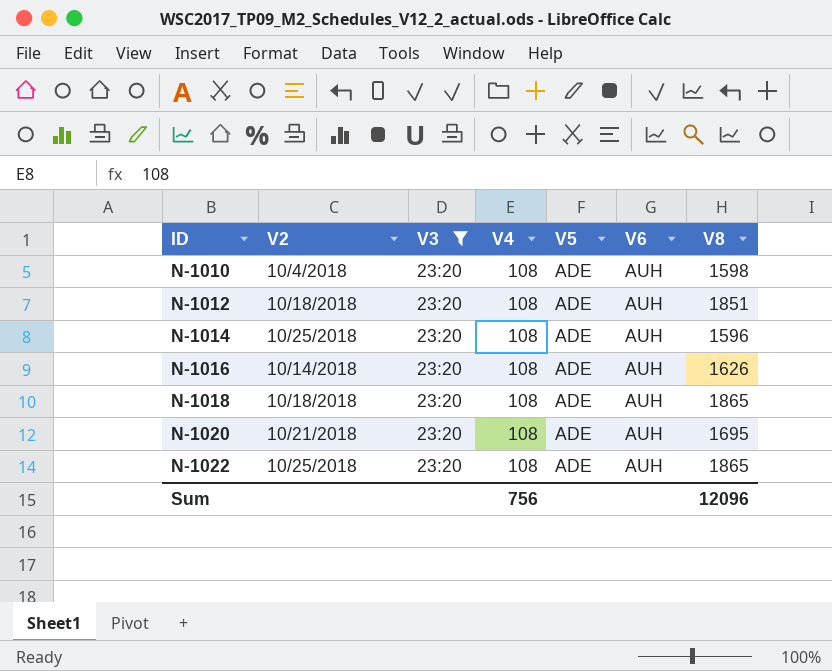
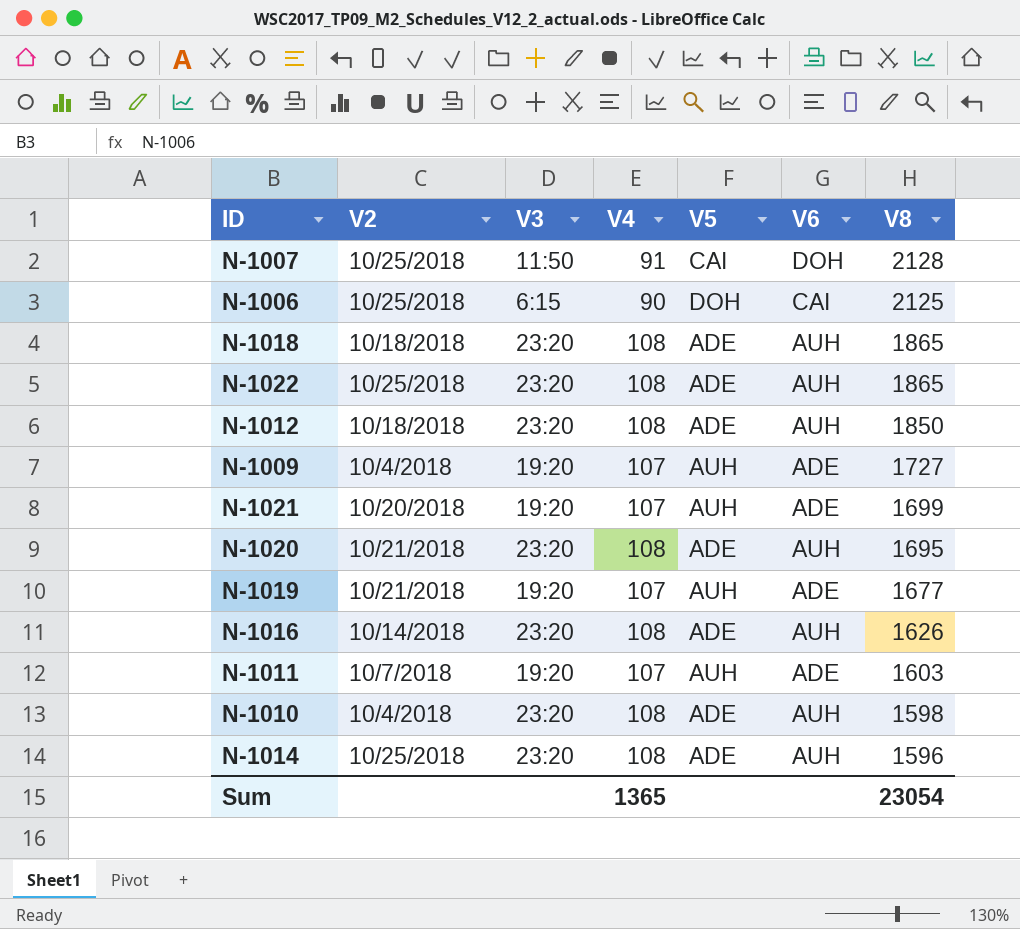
filter: V3 = 23:20 -> none
row order: ID ascending -> V8 descending
N-1012 | V8: 1851 -> 1850
Sum | V4: 756 -> 1365
Sum | V8: 12096 -> 23054

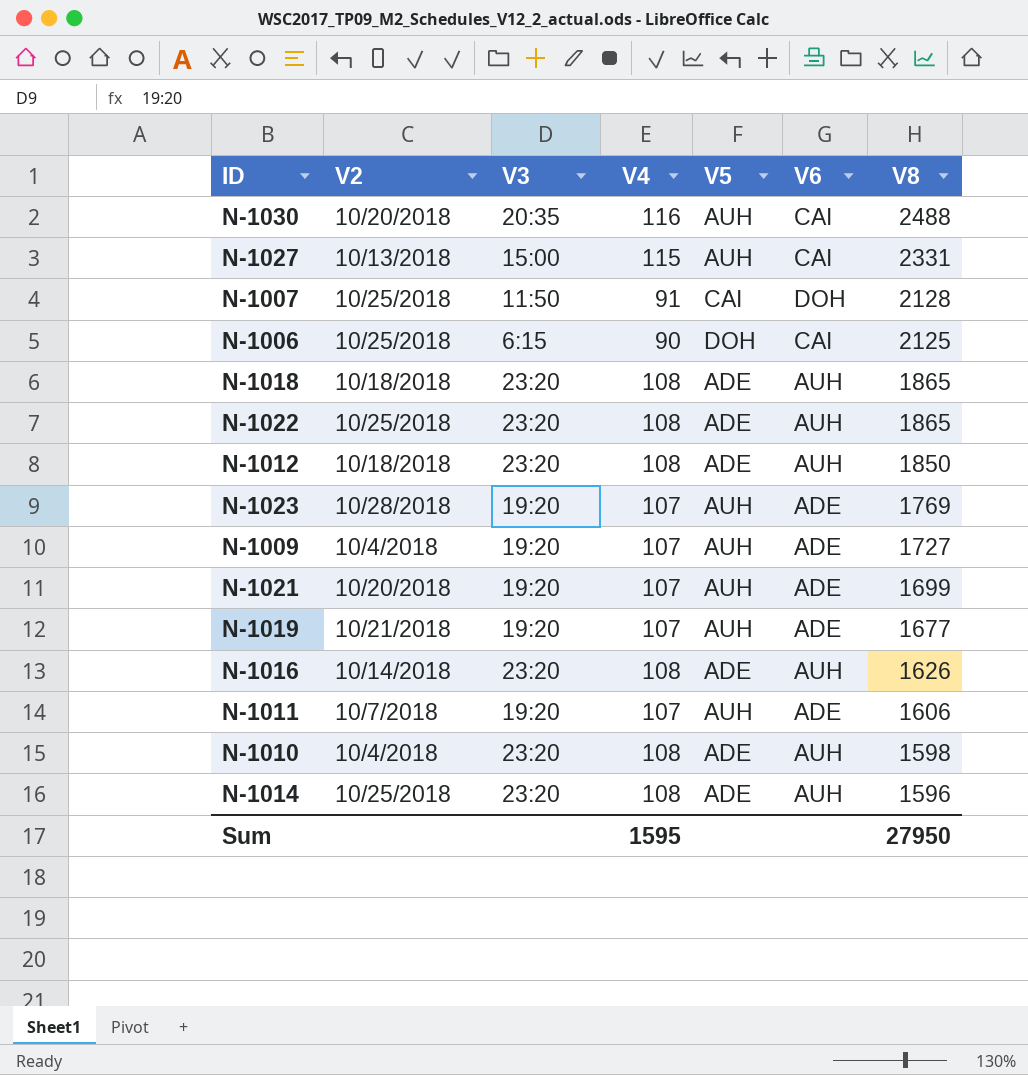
row N-1020: 10/21/2018 | 23:20 | 108 | ADE | AUH | 1695 -> none
row N-1030: none -> 10/20/2018 | 20:35 | 116 | AUH | CAI | 2488
row N-1027: none -> 10/13/2018 | 15:00 | 115 | AUH | CAI | 2331
row N-1023: none -> 10/28/2018 | 19:20 | 107 | AUH | ADE | 1769
N-1011 | V8: 1603 -> 1606
Sum | V4: 1365 -> 1595
Sum | V8: 23054 -> 27950

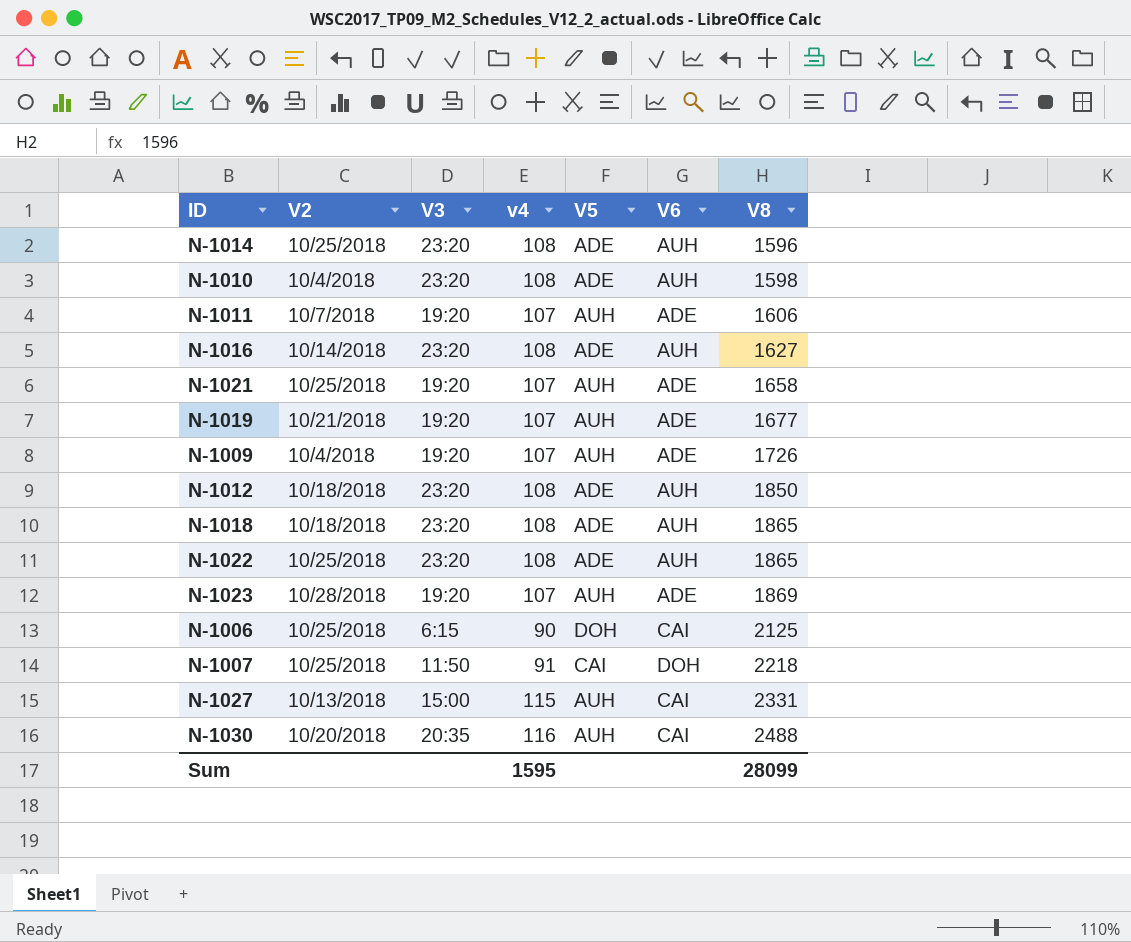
row order: V8 descending -> V8 ascending
column name: V4 -> v4
N-1016 | V8: 1626 -> 1627
N-1021 | V2: 10/20/2018 -> 10/25/2018
N-1021 | V8: 1699 -> 1658
N-1009 | V8: 1727 -> 1726
N-1023 | V8: 1769 -> 1869
N-1007 | V8: 2128 -> 2218
Sum | V8: 27950 -> 28099

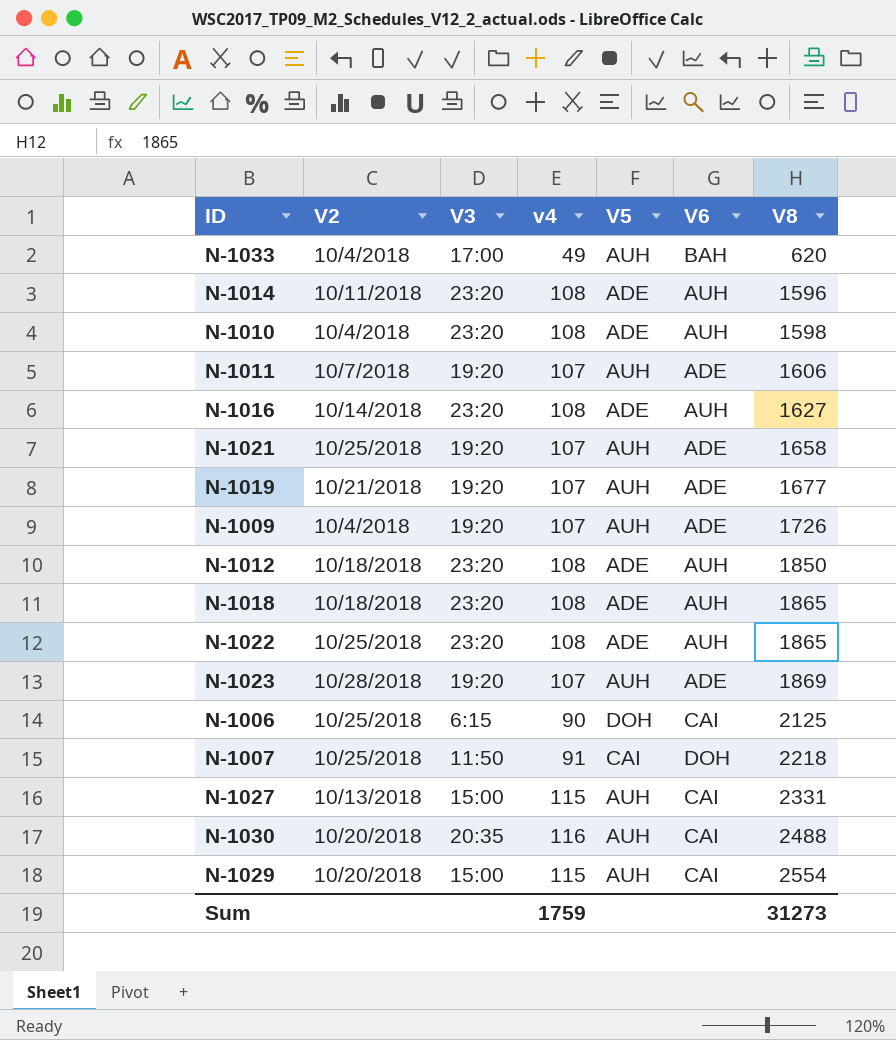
row N-1033: none -> 10/4/2018 | 17:00 | 49 | AUH | BAH | 620
N-1014 | V2: 10/25/2018 -> 10/11/2018
row N-1029: none -> 10/20/2018 | 15:00 | 115 | AUH | CAI | 2554
Sum | v4: 1595 -> 1759
Sum | V8: 28099 -> 31273

